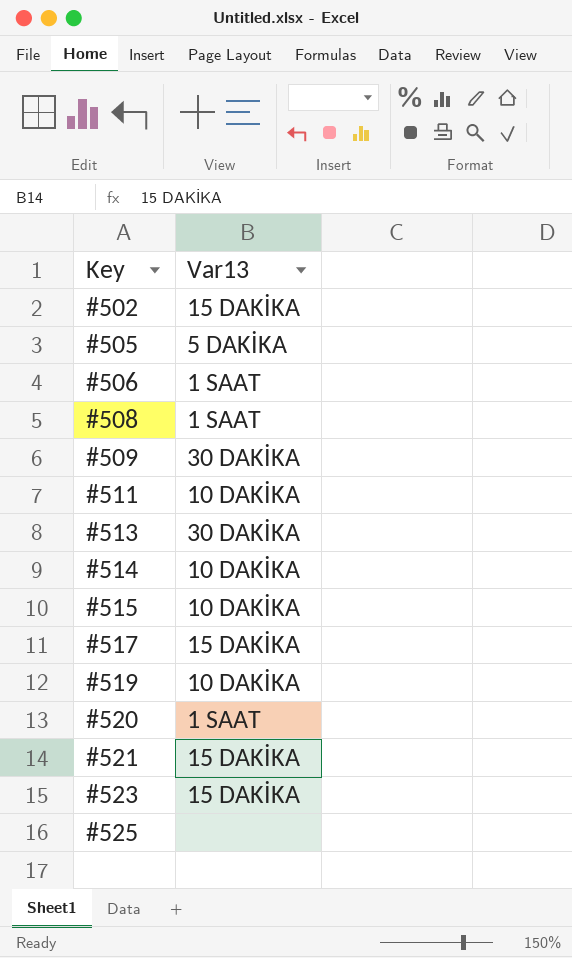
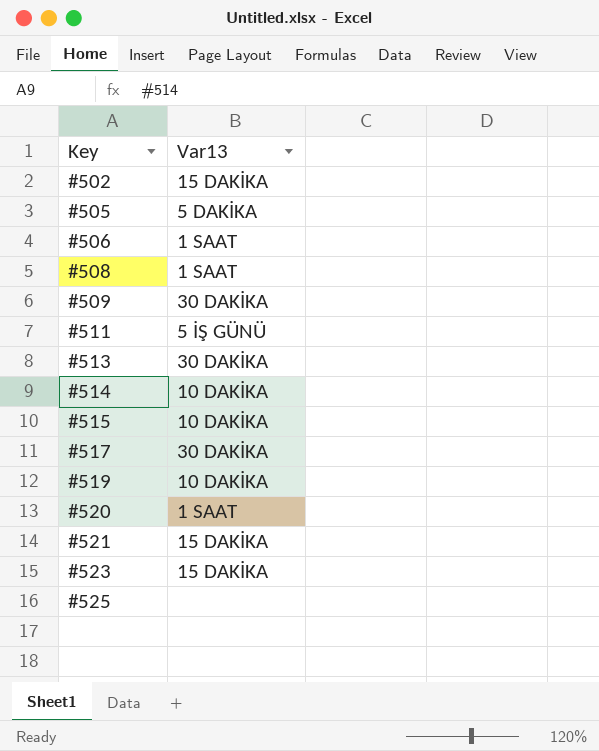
#511 | Var13: 10 DAKİKA -> 5 İŞ GÜNÜ
#517 | Var13: 15 DAKİKA -> 30 DAKİKA

